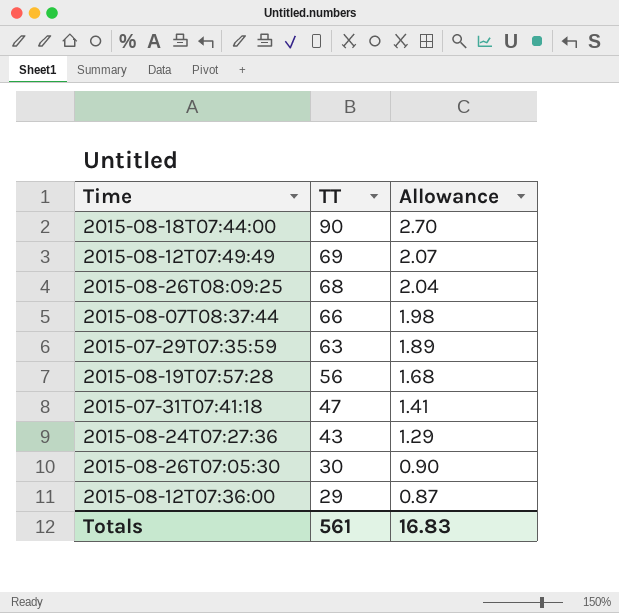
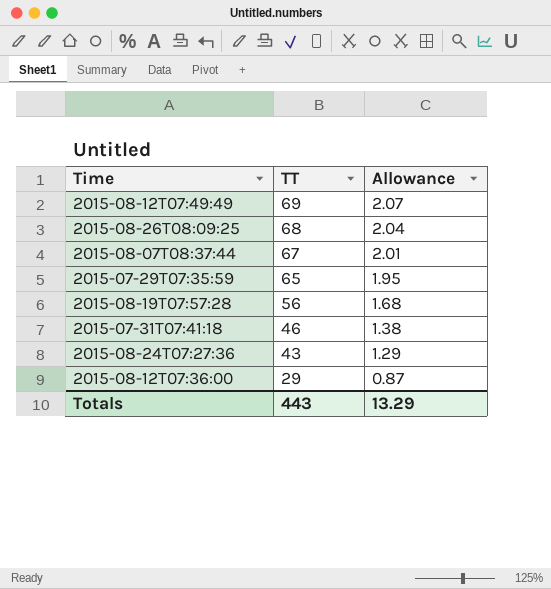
row 2015-08-18T07:44:00: 90 | 2.70 -> none
row 2015-08-26T07:05:30: 30 | 0.90 -> none
2015-08-07T08:37:44 | TT: 66 -> 67
2015-08-07T08:37:44 | Allowance: 1.98 -> 2.01
2015-07-29T07:35:59 | TT: 63 -> 65
2015-07-29T07:35:59 | Allowance: 1.89 -> 1.95
2015-07-31T07:41:18 | TT: 47 -> 46
2015-07-31T07:41:18 | Allowance: 1.41 -> 1.38
Totals | TT: 561 -> 443
Totals | Allowance: 16.83 -> 13.29

